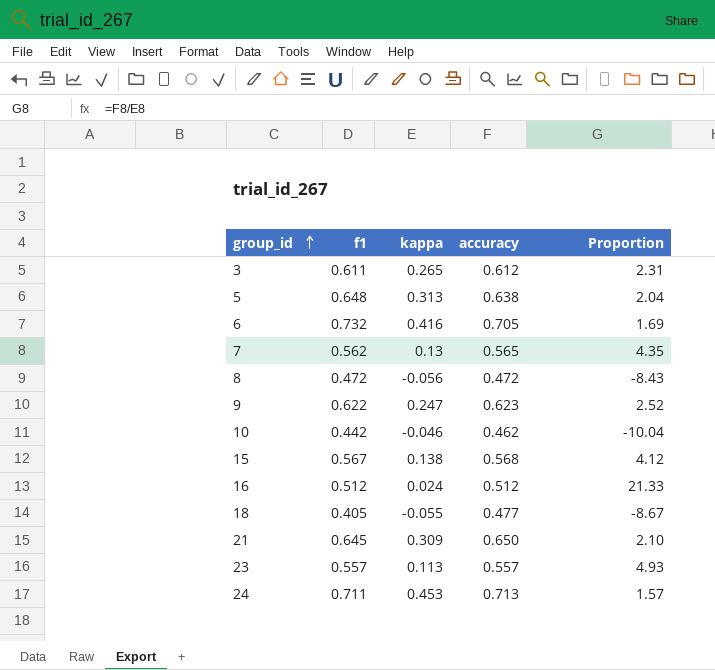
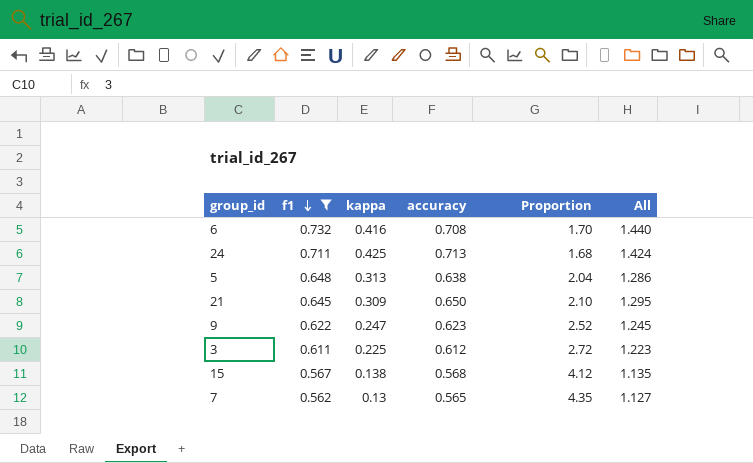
filter: none -> f1 >= 0.562
row order: group_id ascending -> f1 descending
column All | formula: none -> [f1] + [accuracy]
6 | accuracy: 0.705 -> 0.708
6 | Proportion: 1.69 -> 1.70
24 | kappa: 0.453 -> 0.425
24 | Proportion: 1.57 -> 1.68
3 | kappa: 0.265 -> 0.225
3 | Proportion: 2.31 -> 2.72

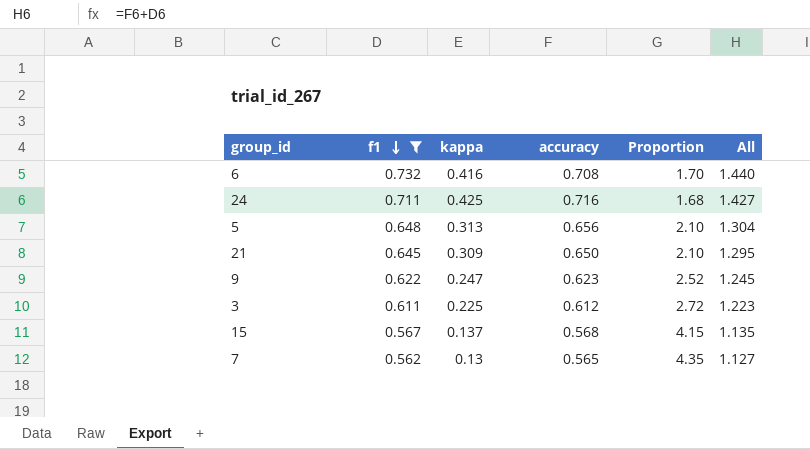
24 | accuracy: 0.713 -> 0.716
24 | All: 1.424 -> 1.427
5 | accuracy: 0.638 -> 0.656
5 | Proportion: 2.04 -> 2.10
5 | All: 1.286 -> 1.304
15 | kappa: 0.138 -> 0.137
15 | Proportion: 4.12 -> 4.15

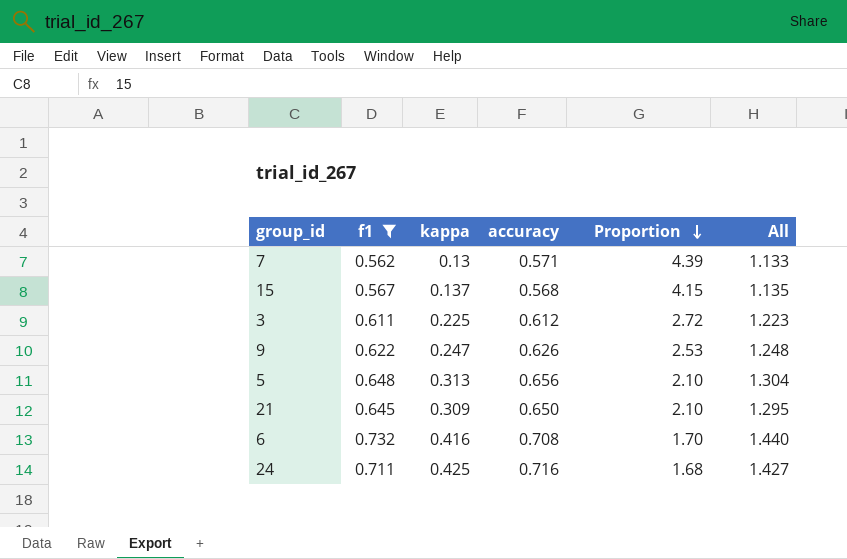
row order: f1 descending -> Proportion descending
7 | accuracy: 0.565 -> 0.571
7 | Proportion: 4.35 -> 4.39
7 | All: 1.127 -> 1.133
9 | accuracy: 0.623 -> 0.626
9 | Proportion: 2.52 -> 2.53
9 | All: 1.245 -> 1.248

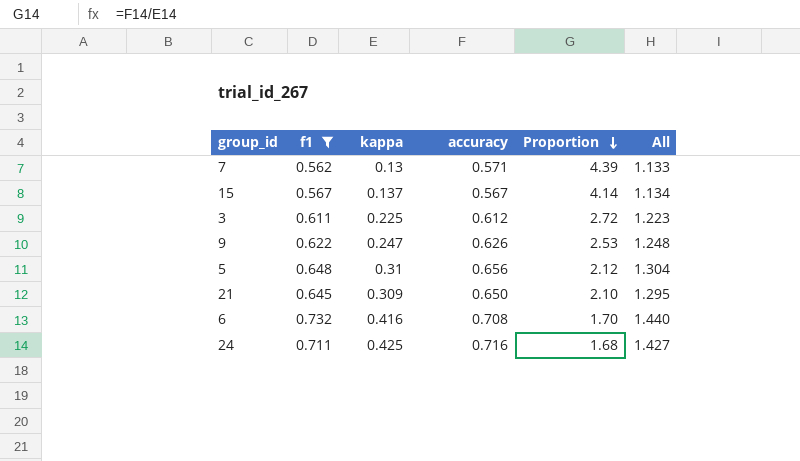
15 | accuracy: 0.568 -> 0.567
15 | Proportion: 4.15 -> 4.14
15 | All: 1.135 -> 1.134
5 | kappa: 0.313 -> 0.31
5 | Proportion: 2.10 -> 2.12

